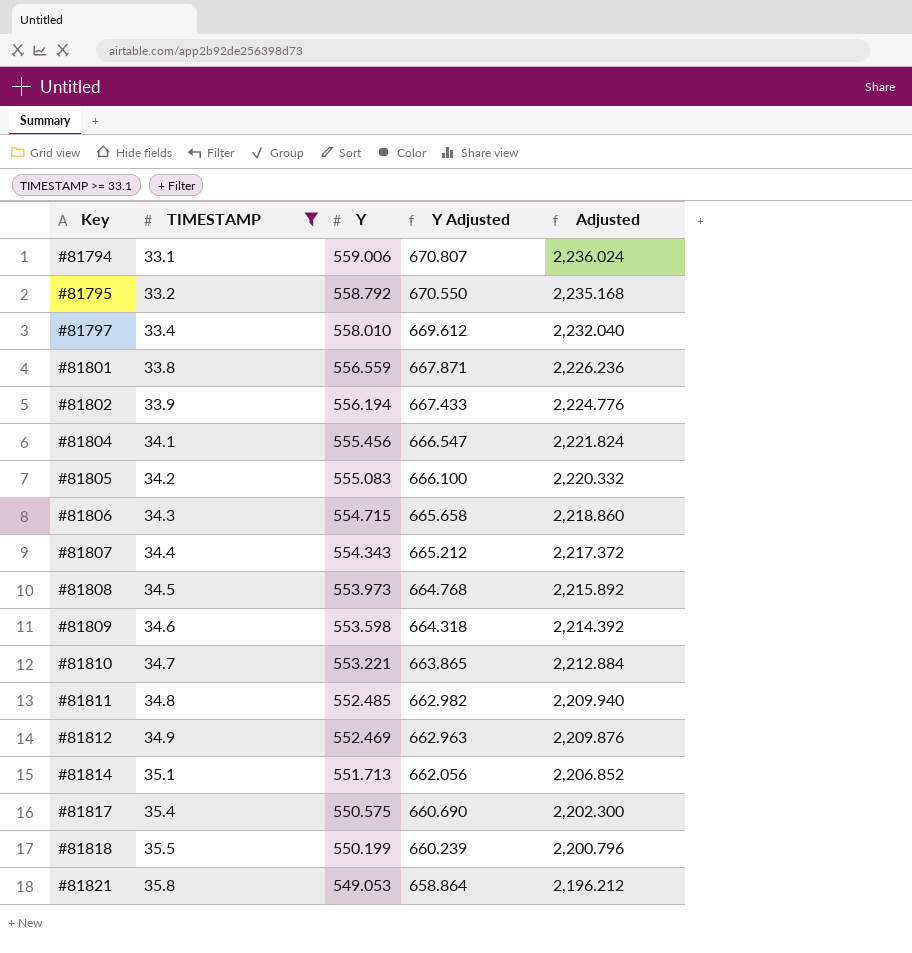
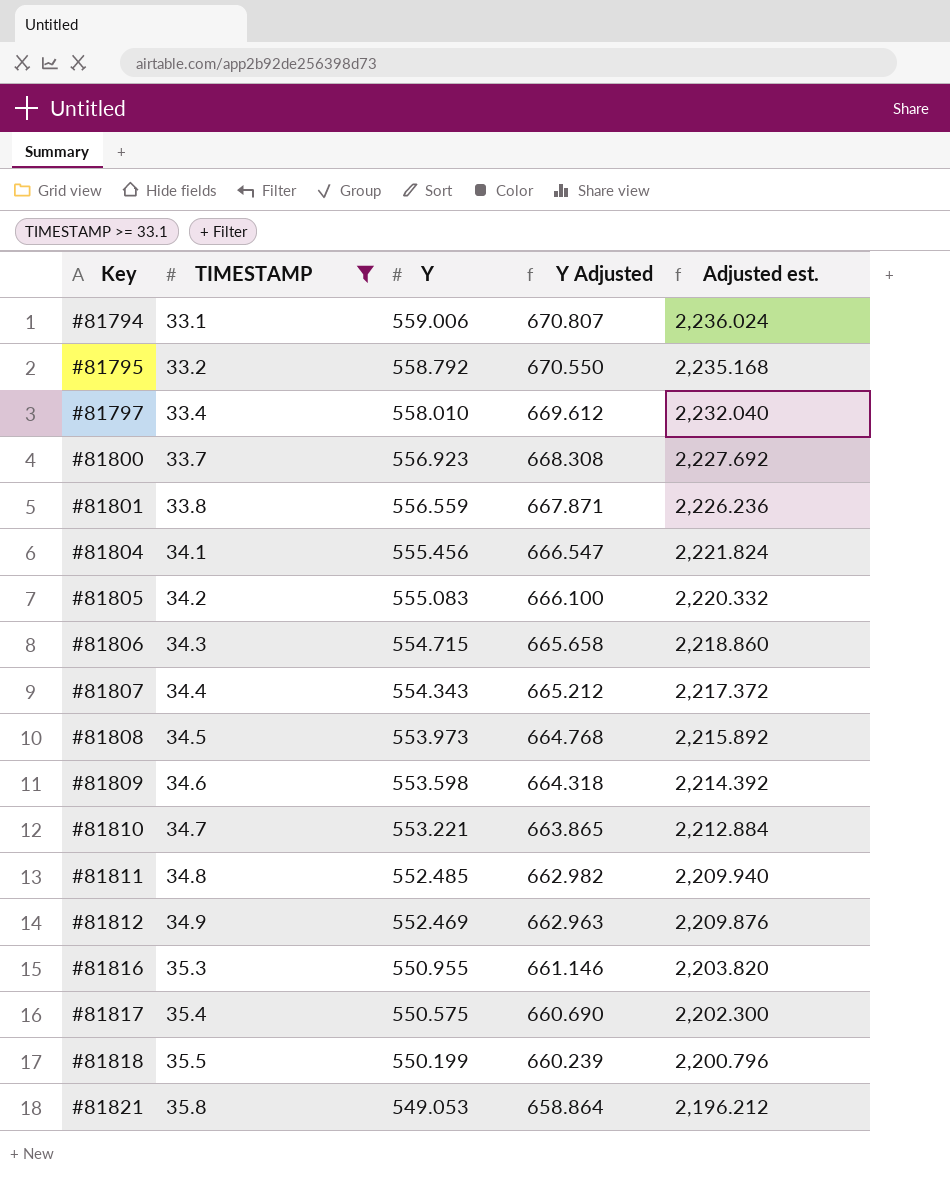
column name: Adjusted -> Adjusted est.
row #81802: 33.9 | 556.194 | 667.433 | 2,224.776 -> none
row #81814: 35.1 | 551.713 | 662.056 | 2,206.852 -> none
row #81800: none -> 33.7 | 556.923 | 668.308 | 2,227.692
row #81816: none -> 35.3 | 550.955 | 661.146 | 2,203.820

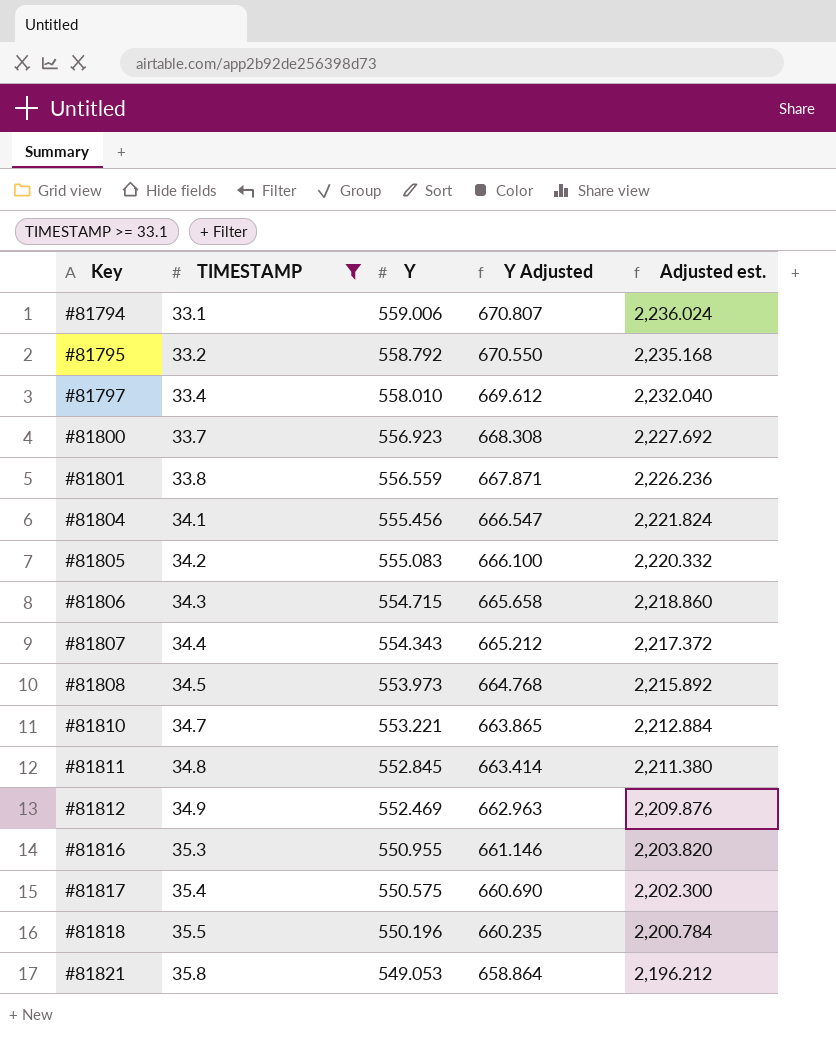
row #81809: 34.6 | 553.598 | 664.318 | 2,214.392 -> none
#81811 | Y: 552.485 -> 552.845
#81811 | Y Adjusted: 662.982 -> 663.414
#81811 | Adjusted est.: 2,209.940 -> 2,211.380
#81818 | Y: 550.199 -> 550.196
#81818 | Y Adjusted: 660.239 -> 660.235
#81818 | Adjusted est.: 2,200.796 -> 2,200.784

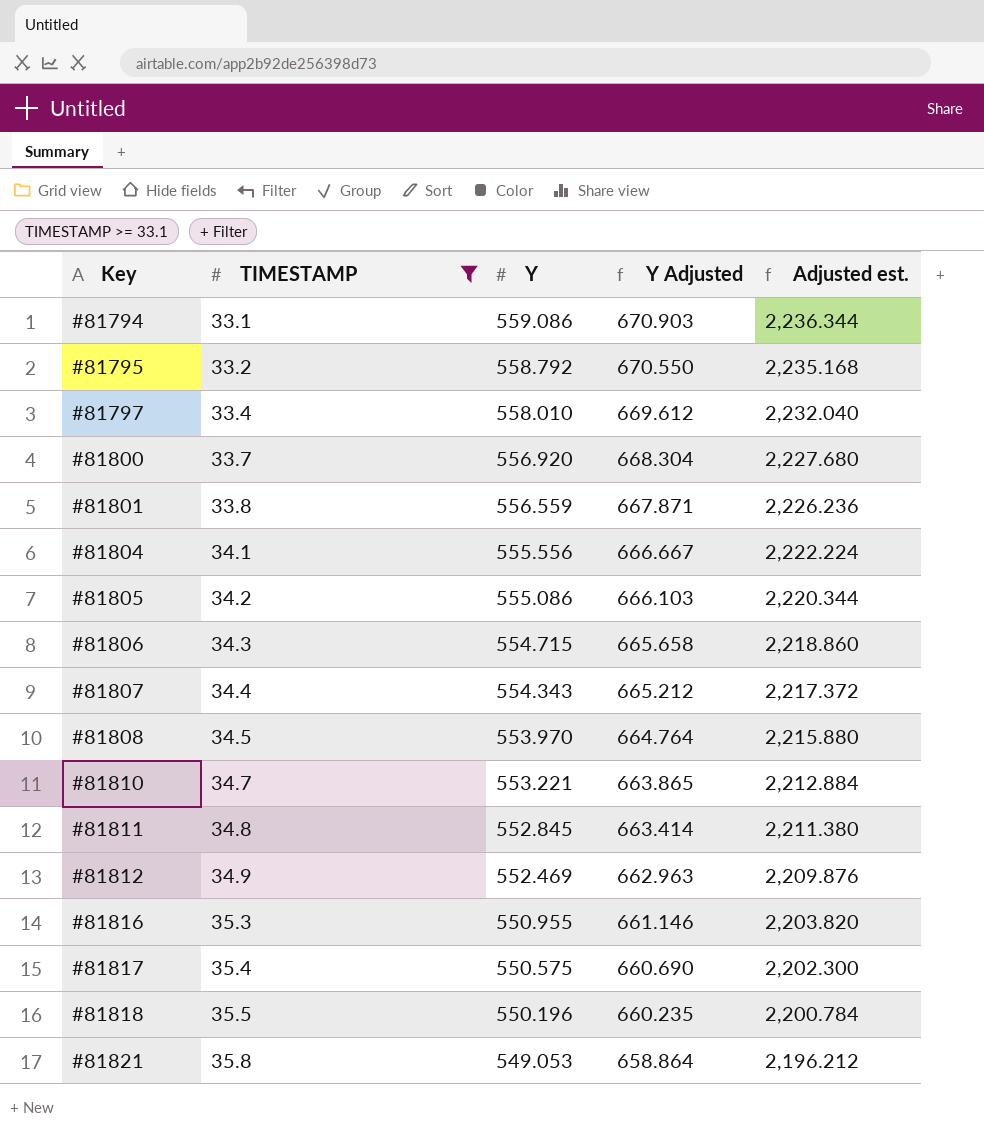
#81794 | Y: 559.006 -> 559.086
#81794 | Y Adjusted: 670.807 -> 670.903
#81794 | Adjusted est.: 2,236.024 -> 2,236.344
#81800 | Y: 556.923 -> 556.920
#81800 | Y Adjusted: 668.308 -> 668.304
#81800 | Adjusted est.: 2,227.692 -> 2,227.680
#81804 | Y: 555.456 -> 555.556
#81804 | Y Adjusted: 666.547 -> 666.667
#81804 | Adjusted est.: 2,221.824 -> 2,222.224
#81805 | Y: 555.083 -> 555.086
#81805 | Y Adjusted: 666.100 -> 666.103
#81805 | Adjusted est.: 2,220.332 -> 2,220.344
#81808 | Y: 553.973 -> 553.970
#81808 | Y Adjusted: 664.768 -> 664.764
#81808 | Adjusted est.: 2,215.892 -> 2,215.880

